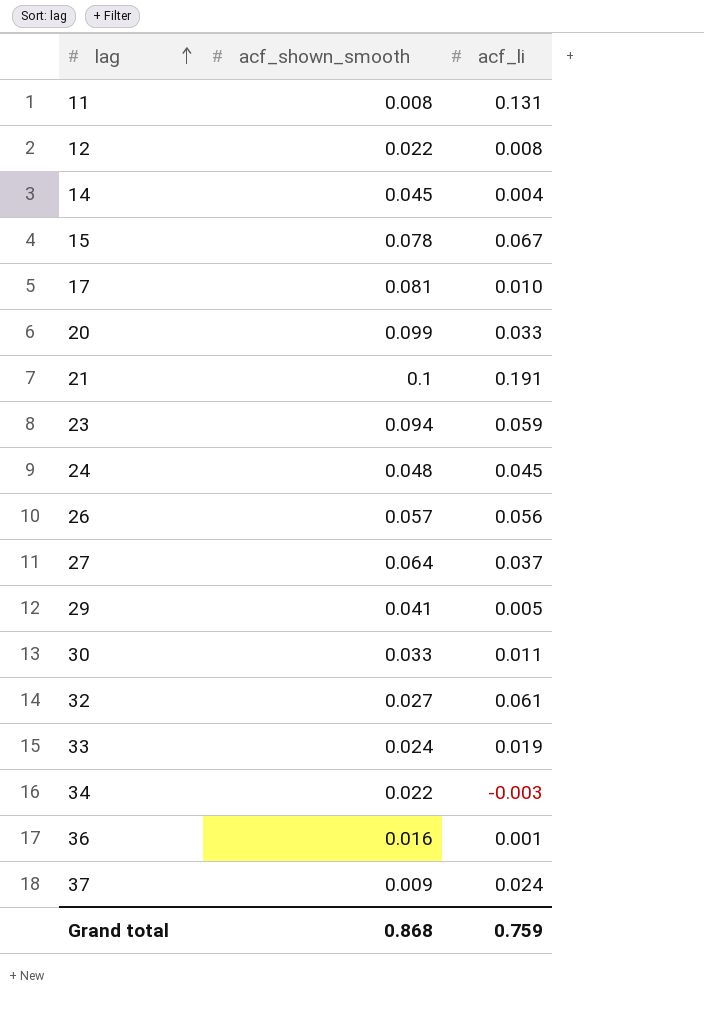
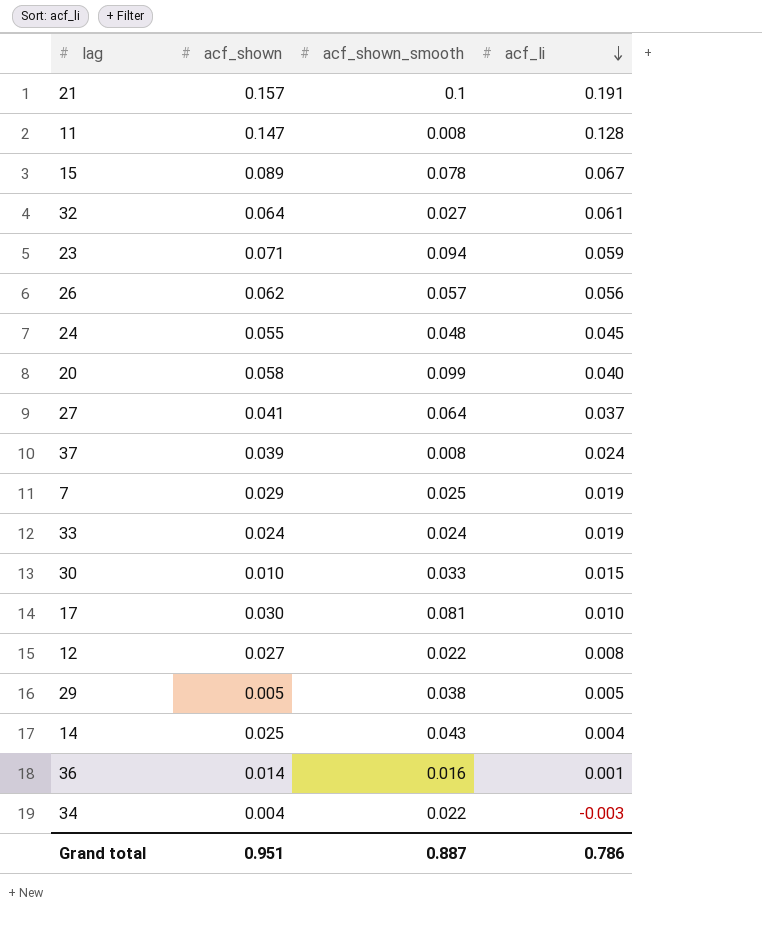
row order: lag ascending -> acf_li descending
column acf_shown | position: none -> 2
11 | acf_li: 0.131 -> 0.128
20 | acf_li: 0.033 -> 0.040
37 | acf_shown_smooth: 0.009 -> 0.008
row 7: none -> 0.029 | 0.025 | 0.019
30 | acf_li: 0.011 -> 0.015
29 | acf_shown_smooth: 0.041 -> 0.038
14 | acf_shown_smooth: 0.045 -> 0.043
Grand total | acf_shown_smooth: 0.868 -> 0.887
Grand total | acf_li: 0.759 -> 0.786

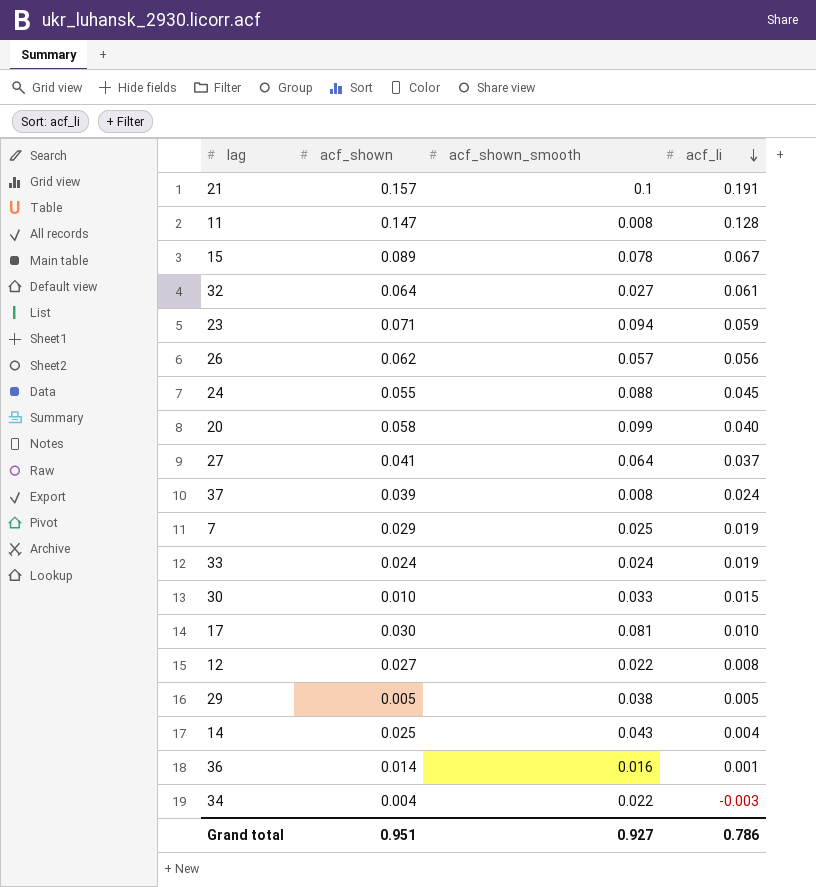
24 | acf_shown_smooth: 0.048 -> 0.088
Grand total | acf_shown_smooth: 0.887 -> 0.927

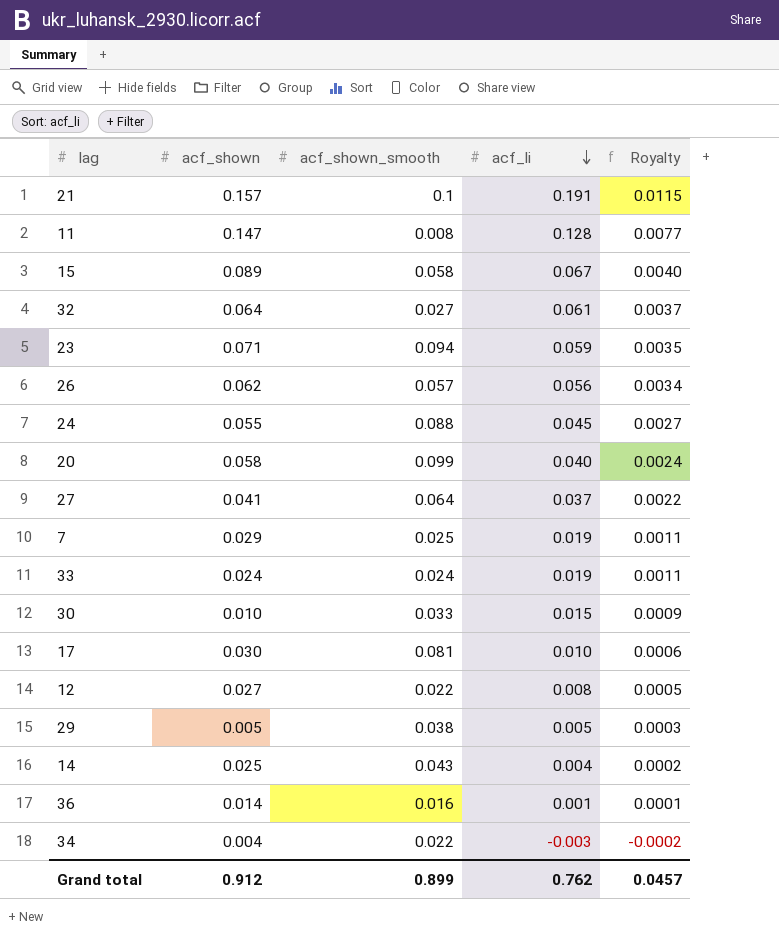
column Royalty | formula: none -> [acf_li] * 0.06
row 37: 0.039 | 0.008 | 0.024 -> none
15 | acf_shown_smooth: 0.078 -> 0.058
Grand total | acf_shown: 0.951 -> 0.912
Grand total | acf_shown_smooth: 0.927 -> 0.899
Grand total | acf_li: 0.786 -> 0.762

